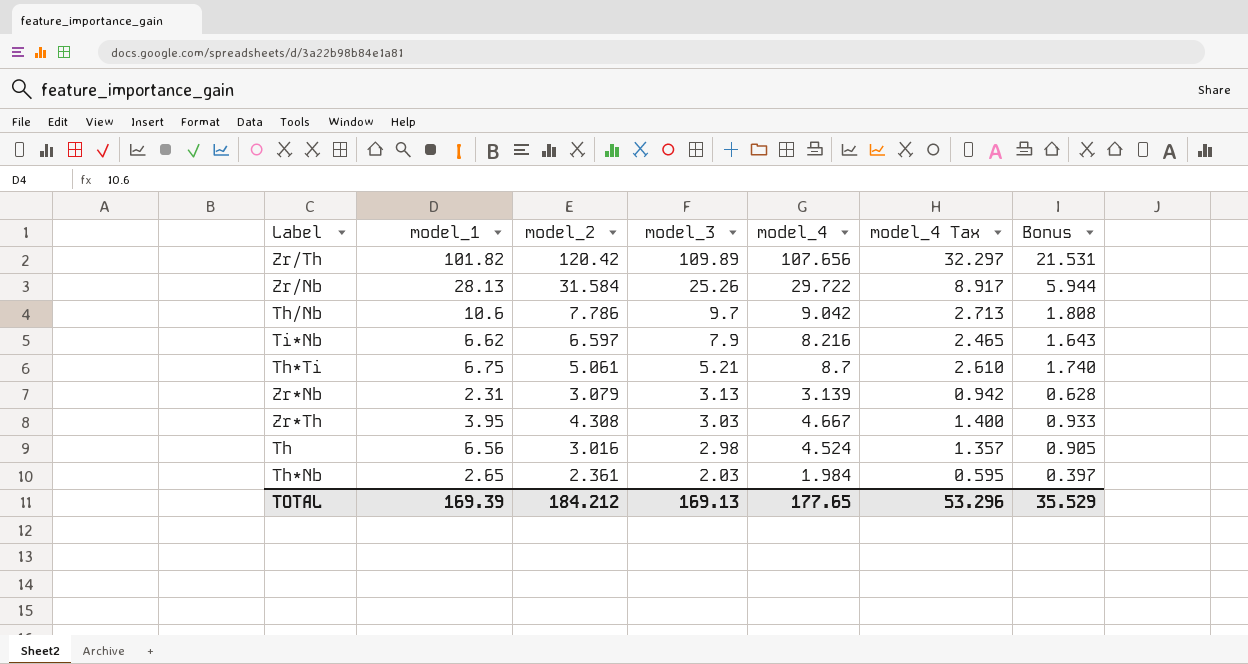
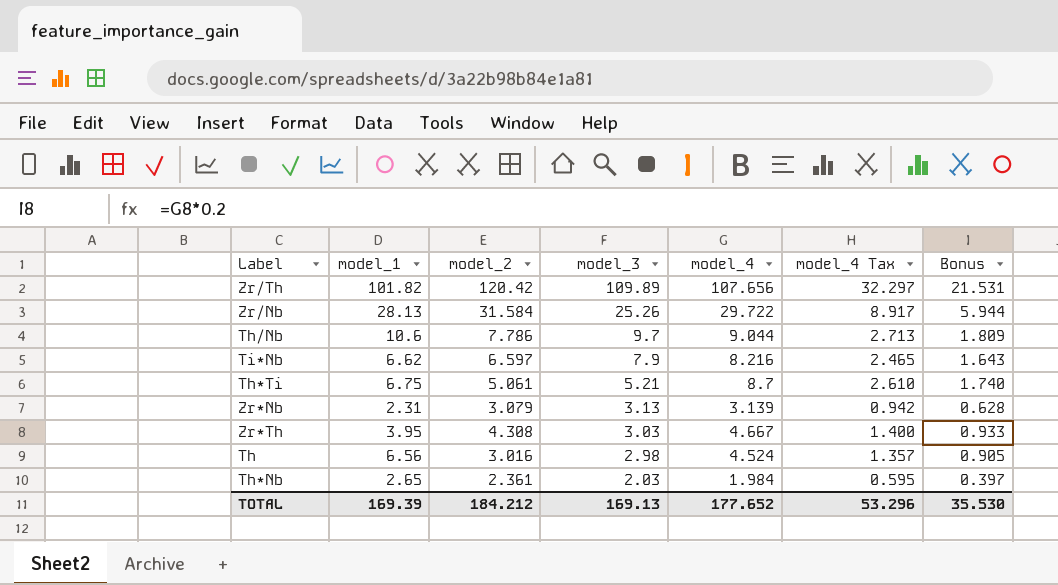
Th/Nb | model_4: 9.042 -> 9.044
Th/Nb | Bonus: 1.808 -> 1.809
TOTAL | model_4: 177.65 -> 177.652
TOTAL | Bonus: 35.529 -> 35.530

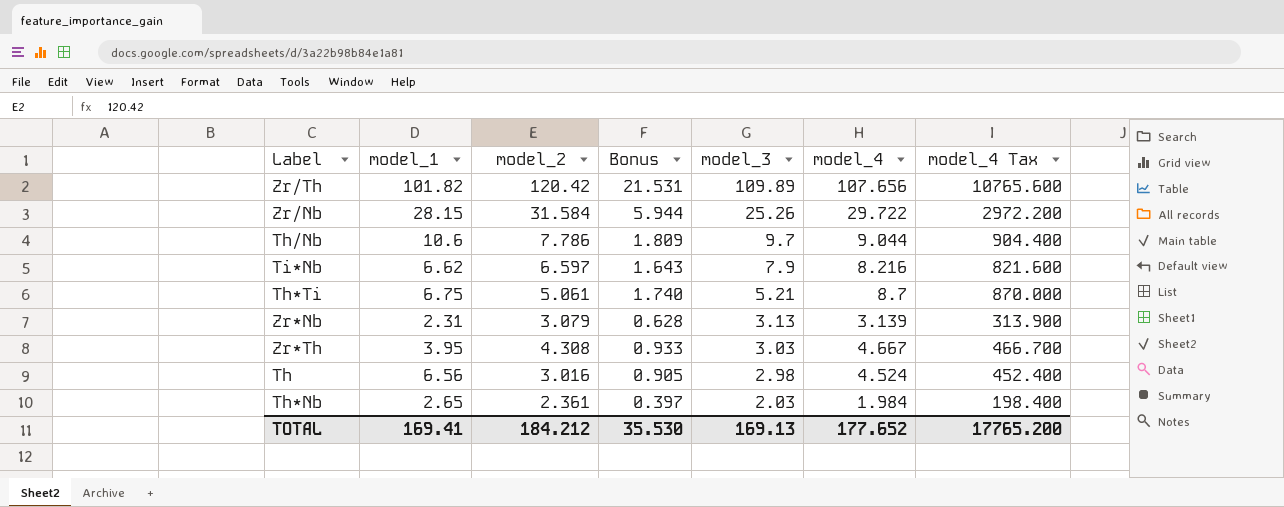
column Bonus | position: 7 -> 4
column model_4 Tax | formula: [model_4] * 0.3 -> [model_4] * 100
Zr/Nb | model_1: 28.13 -> 28.15
TOTAL | model_1: 169.39 -> 169.41
TOTAL | model_4 Tax: 53.296 -> 17765.200

